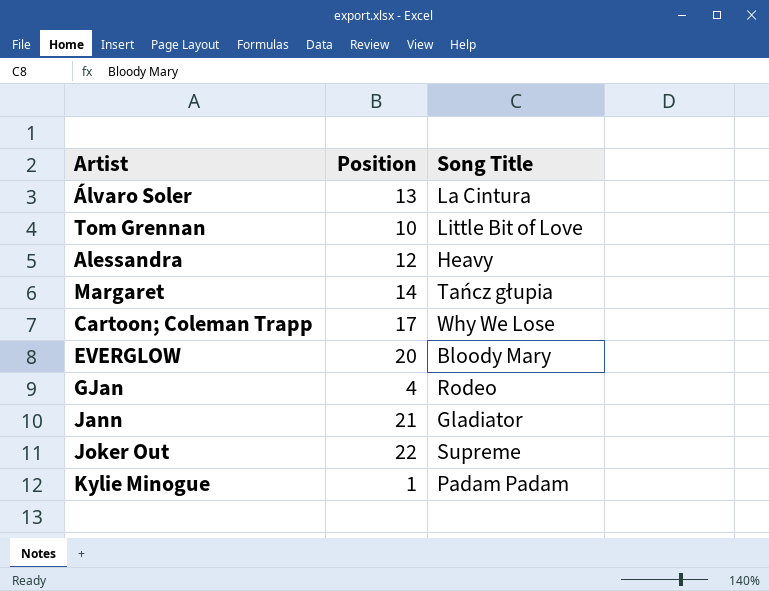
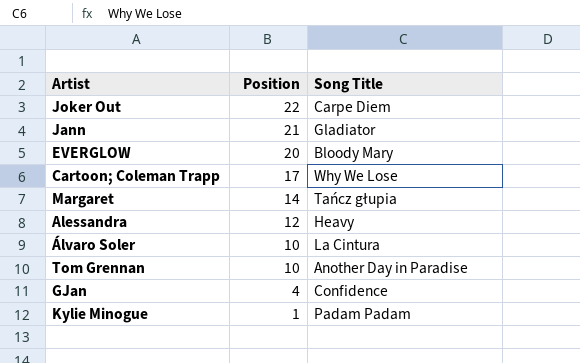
row order: none -> Position descending
Joker Out | Song Title: Supreme -> Carpe Diem
Álvaro Soler | Position: 13 -> 10
Tom Grennan | Song Title: Little Bit of Love -> Another Day in Paradise
GJan | Song Title: Rodeo -> Confidence

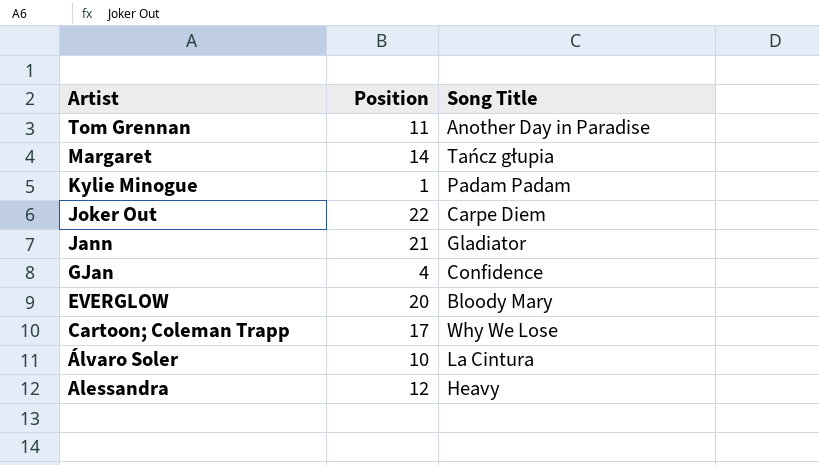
row order: Position descending -> Artist descending
Tom Grennan | Position: 10 -> 11

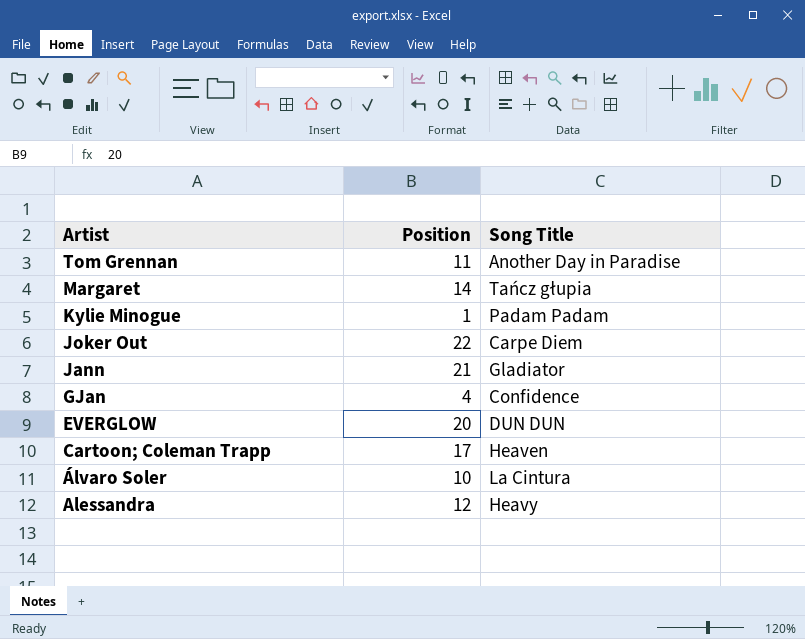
EVERGLOW | Song Title: Bloody Mary -> DUN DUN
Cartoon; Coleman Trapp | Song Title: Why We Lose -> Heaven

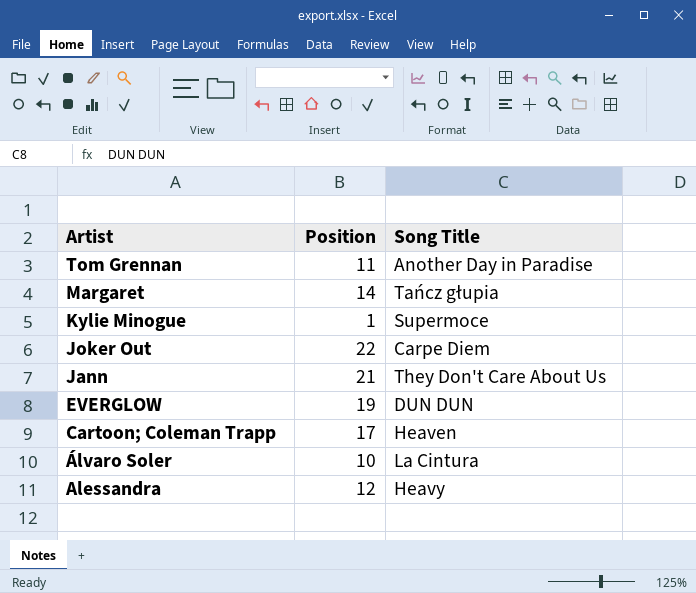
row GJan: 4 | Confidence -> none
Kylie Minogue | Song Title: Padam Padam -> Supermoce
Jann | Song Title: Gladiator -> They Don't Care About Us
EVERGLOW | Position: 20 -> 19

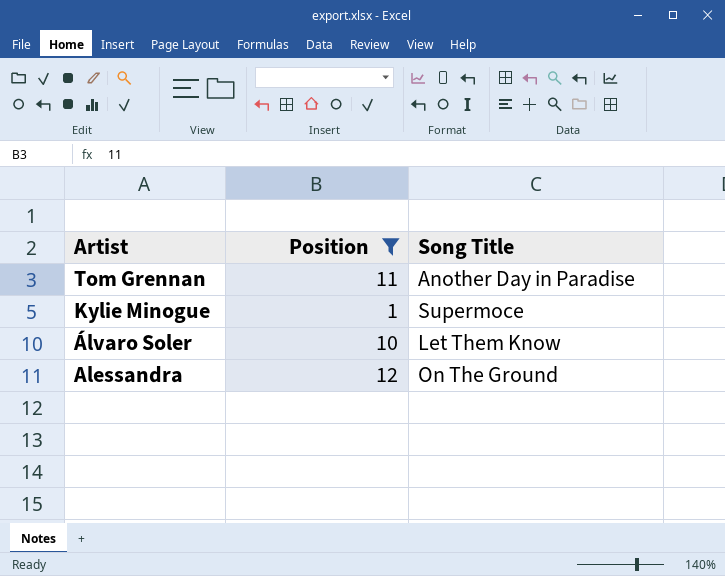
filter: none -> Position <= 12
Álvaro Soler | Song Title: La Cintura -> Let Them Know
Alessandra | Song Title: Heavy -> On The Ground

